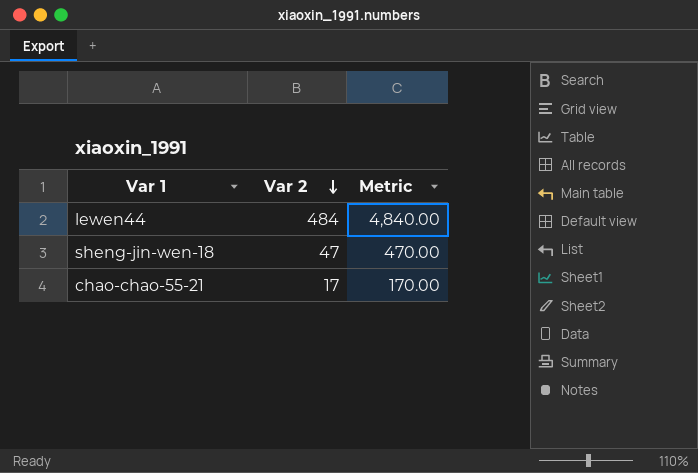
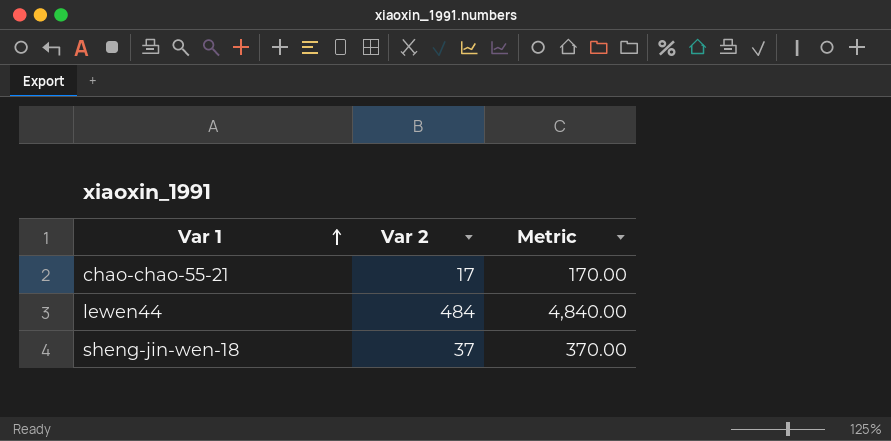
row order: Var 2 descending -> Var 1 ascending
sheng-jin-wen-18 | Var 2: 47 -> 37
sheng-jin-wen-18 | Metric: 470.00 -> 370.00

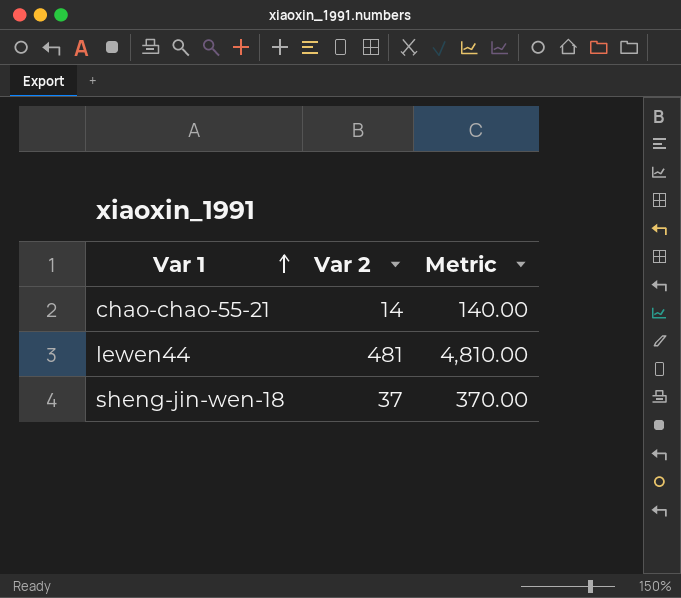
chao-chao-55-21 | Var 2: 17 -> 14
chao-chao-55-21 | Metric: 170.00 -> 140.00
lewen44 | Var 2: 484 -> 481
lewen44 | Metric: 4,840.00 -> 4,810.00

